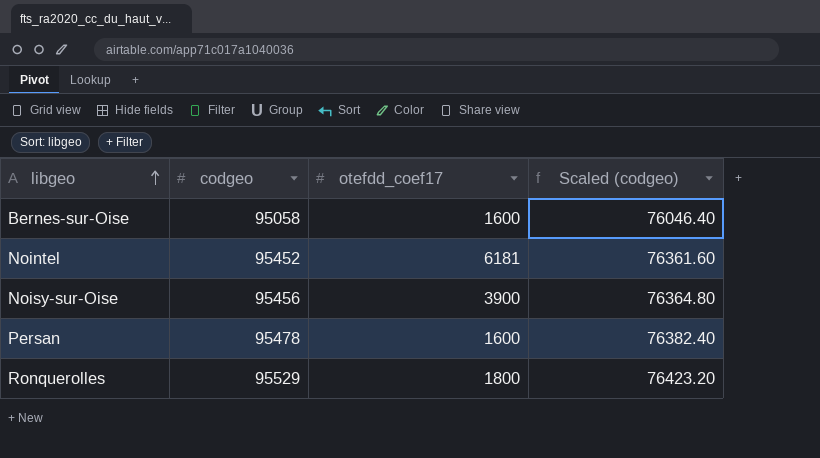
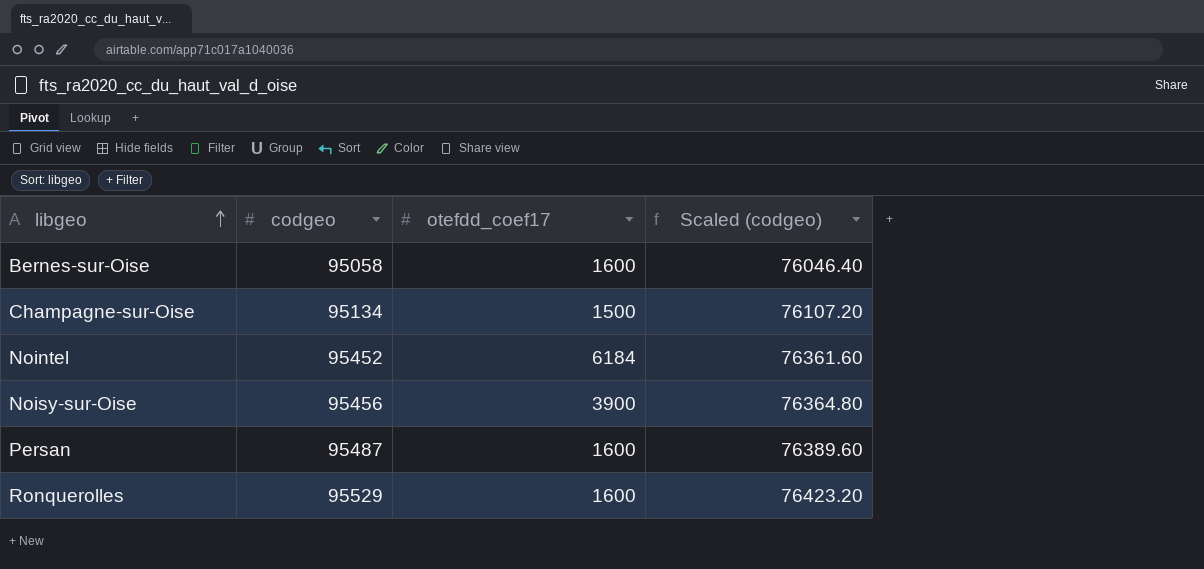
row Champagne-sur-Oise: none -> 95134 | 1500 | 76107.20
Nointel | otefdd_coef17: 6181 -> 6184
Persan | codgeo: 95478 -> 95487
Persan | Scaled (codgeo): 76382.40 -> 76389.60
Ronquerolles | otefdd_coef17: 1800 -> 1600

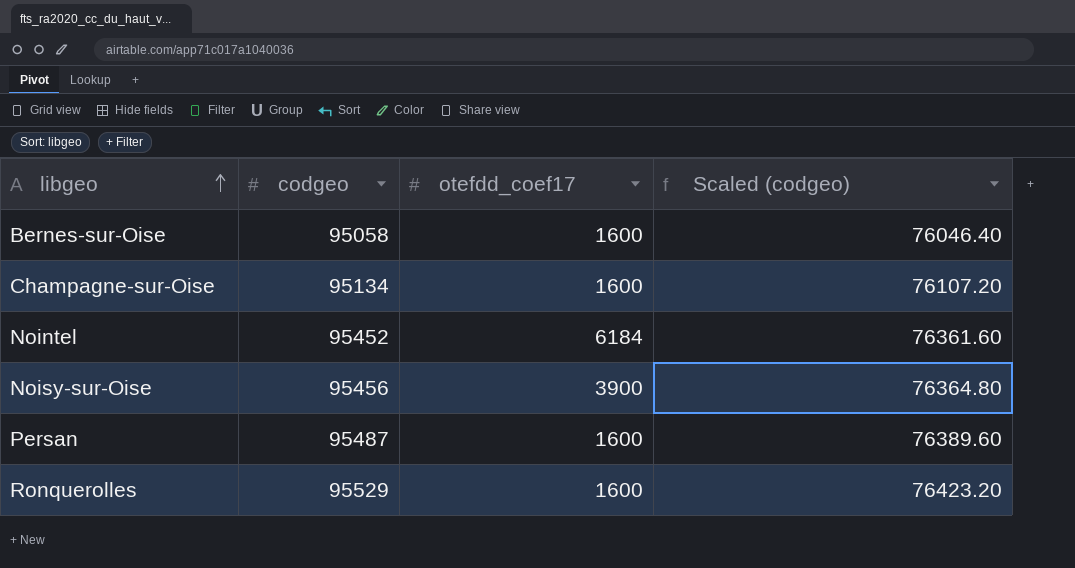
Champagne-sur-Oise | otefdd_coef17: 1500 -> 1600

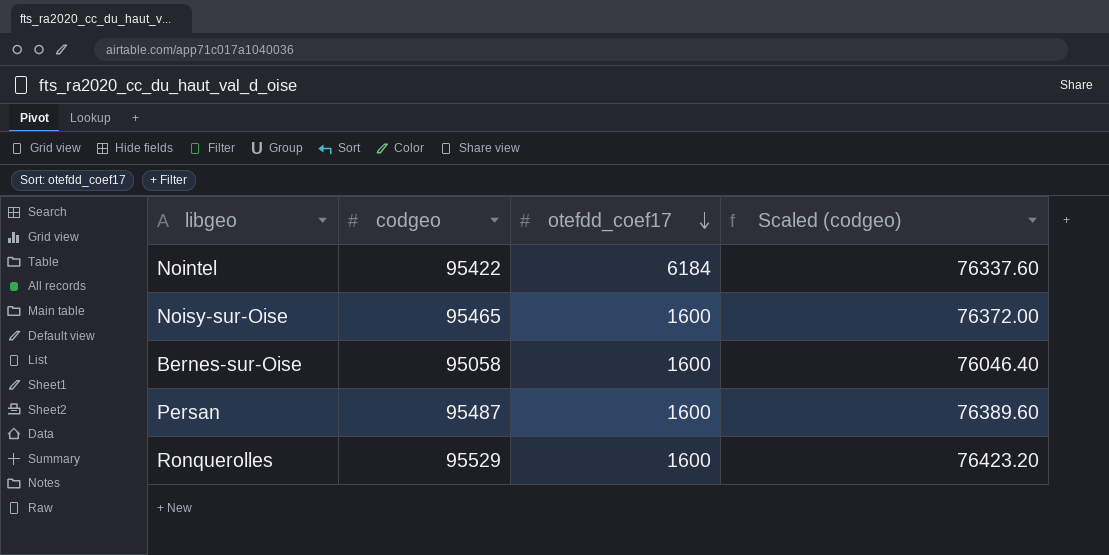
row order: libgeo ascending -> otefdd_coef17 descending
row Champagne-sur-Oise: 95134 | 1600 | 76107.20 -> none
Nointel | codgeo: 95452 -> 95422
Nointel | Scaled (codgeo): 76361.60 -> 76337.60
Noisy-sur-Oise | codgeo: 95456 -> 95465
Noisy-sur-Oise | otefdd_coef17: 3900 -> 1600
Noisy-sur-Oise | Scaled (codgeo): 76364.80 -> 76372.00

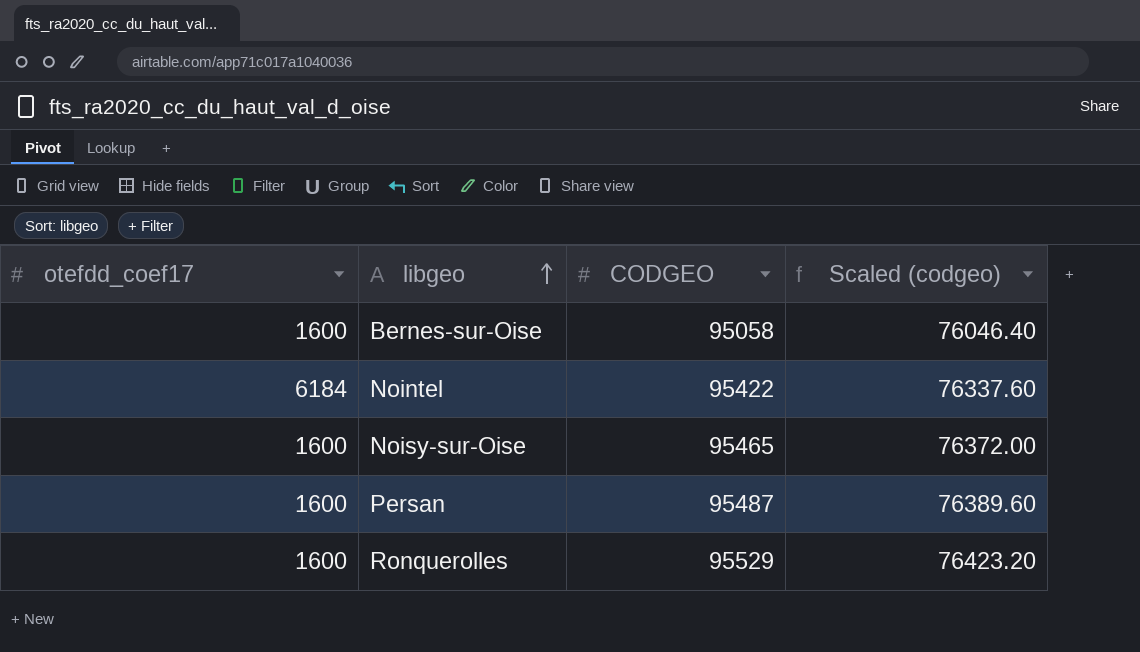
row order: otefdd_coef17 descending -> libgeo ascending
column otefdd_coef17 | position: 3 -> 1
column name: codgeo -> CODGEO

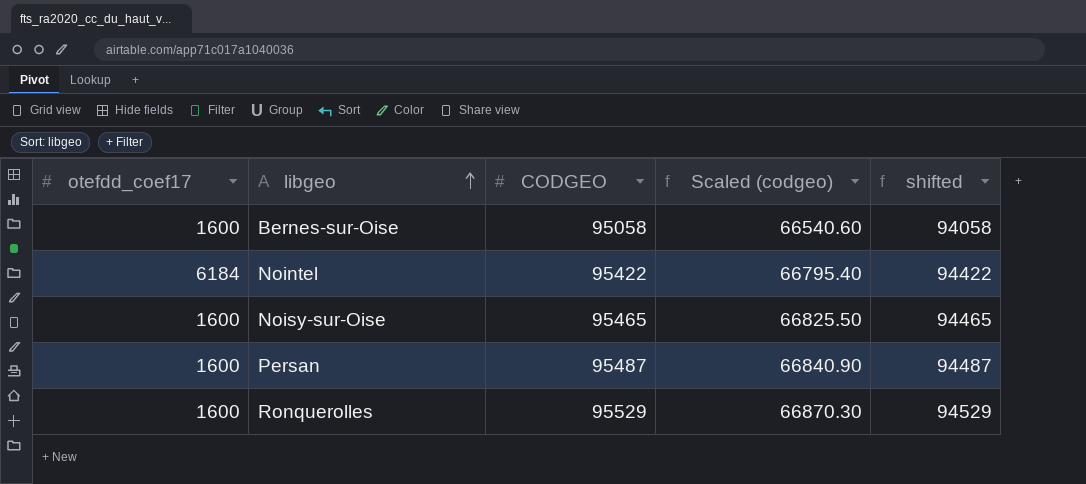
column Scaled (codgeo) | formula: [CODGEO] * 0.8 -> [CODGEO] * 0.7
column shifted | formula: none -> [CODGEO] - 1000

